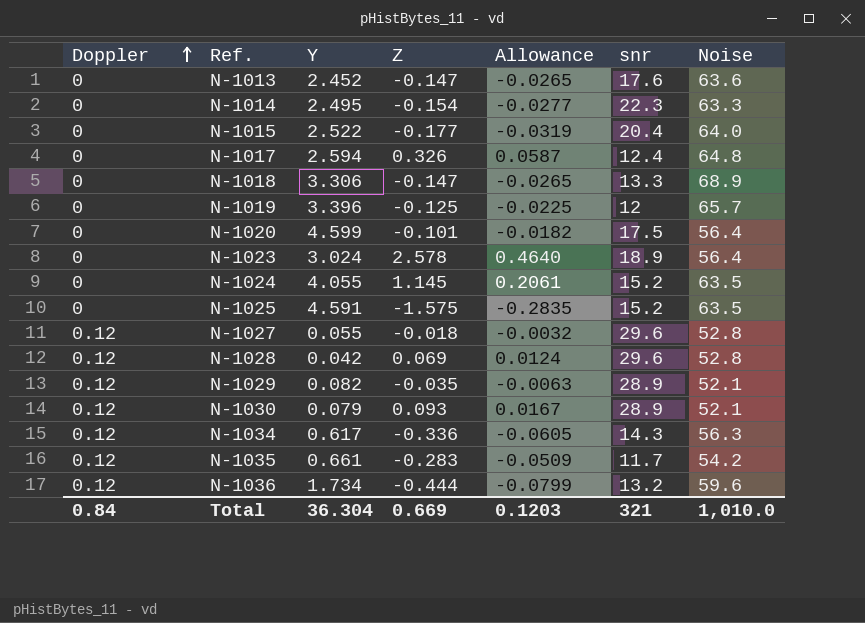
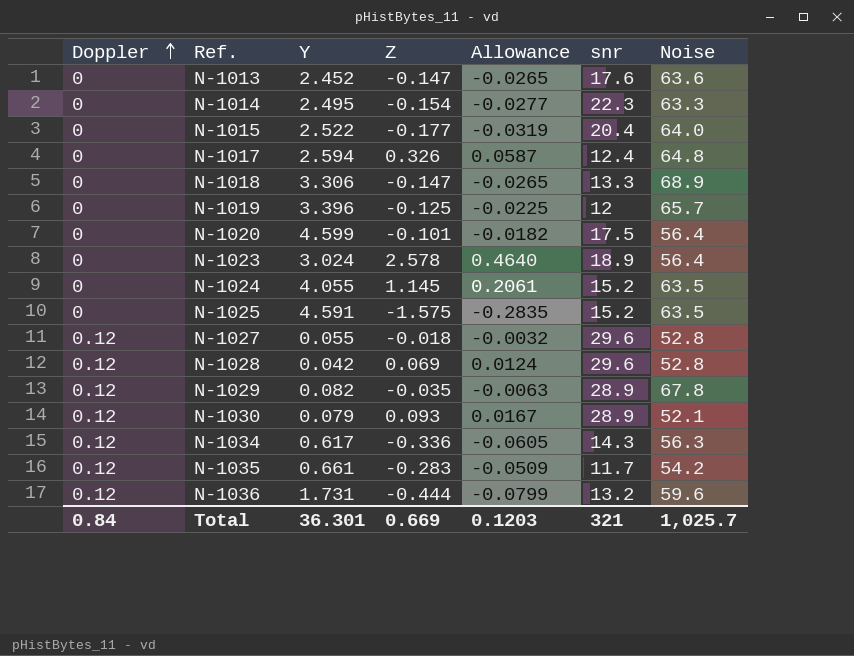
N-1029 | Noise: 52.1 -> 67.8
N-1036 | Y: 1.734 -> 1.731
Total | Y: 36.304 -> 36.301
Total | Noise: 1,010.0 -> 1,025.7

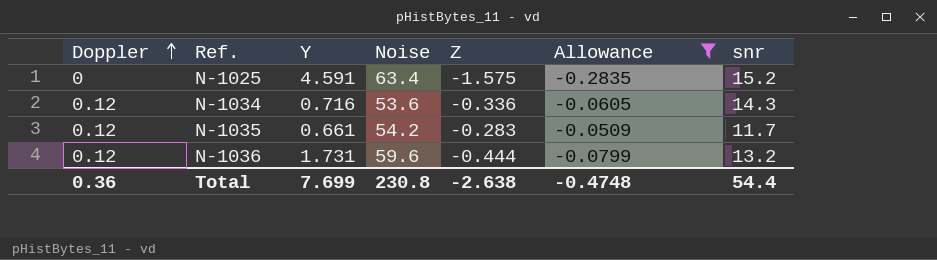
filter: none -> Allowance <= -0.0509
column Noise | position: 7 -> 4
N-1025 | Noise: 63.5 -> 63.4
N-1034 | Y: 0.617 -> 0.716
N-1034 | Noise: 56.3 -> 53.6
Total | Doppler: 0.84 -> 0.36
Total | Y: 36.301 -> 7.699
Total | Noise: 1,025.7 -> 230.8
Total | Z: 0.669 -> -2.638
Total | Allowance: 0.1203 -> -0.4748
Total | snr: 321 -> 54.4

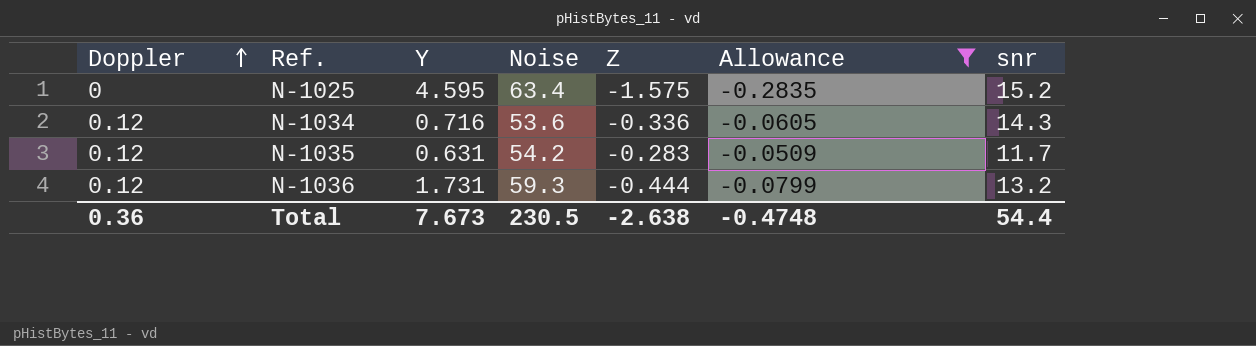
N-1025 | Y: 4.591 -> 4.595
N-1035 | Y: 0.661 -> 0.631
N-1036 | Noise: 59.6 -> 59.3
Total | Y: 7.699 -> 7.673
Total | Noise: 230.8 -> 230.5

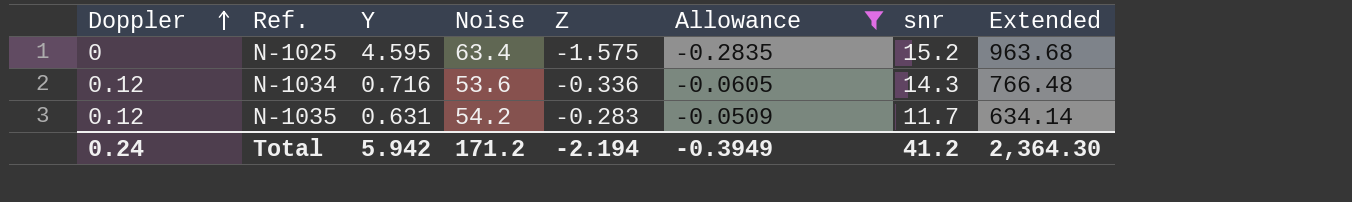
column Extended | formula: none -> [Noise] * [snr]
row N-1036: 0.12 | 1.731 | 59.3 | -0.444 | -0.0799 | 13.2 -> none
Total | Doppler: 0.36 -> 0.24
Total | Y: 7.673 -> 5.942
Total | Noise: 230.5 -> 171.2
Total | Z: -2.638 -> -2.194
Total | Allowance: -0.4748 -> -0.3949
Total | snr: 54.4 -> 41.2

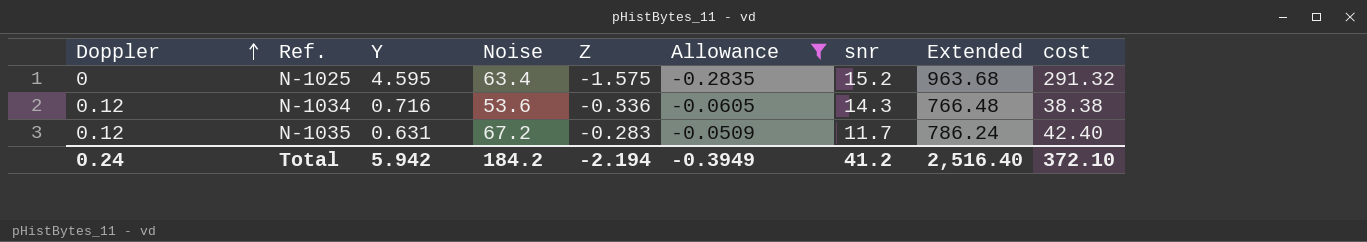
column cost | formula: none -> [Y] * [Noise]
N-1035 | Noise: 54.2 -> 67.2
N-1035 | Extended: 634.14 -> 786.24
Total | Noise: 171.2 -> 184.2
Total | Extended: 2,364.30 -> 2,516.40

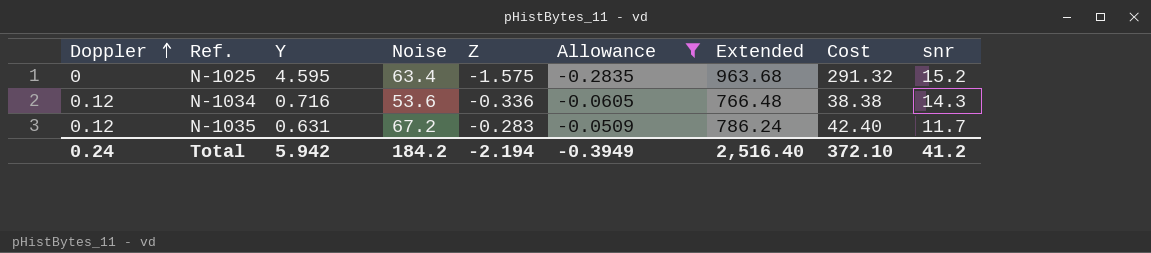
column name: cost -> Cost
column snr | position: 7 -> 9

